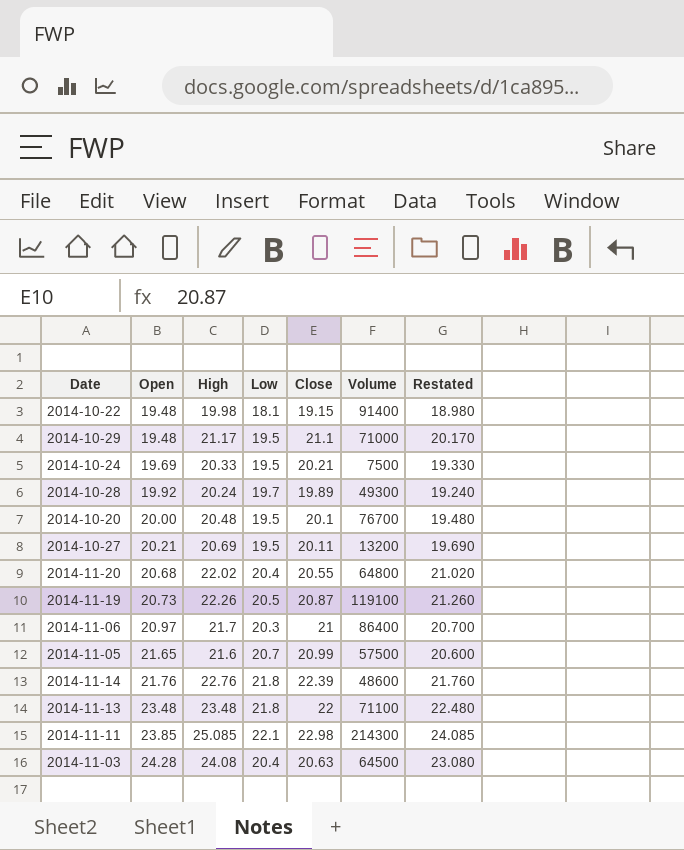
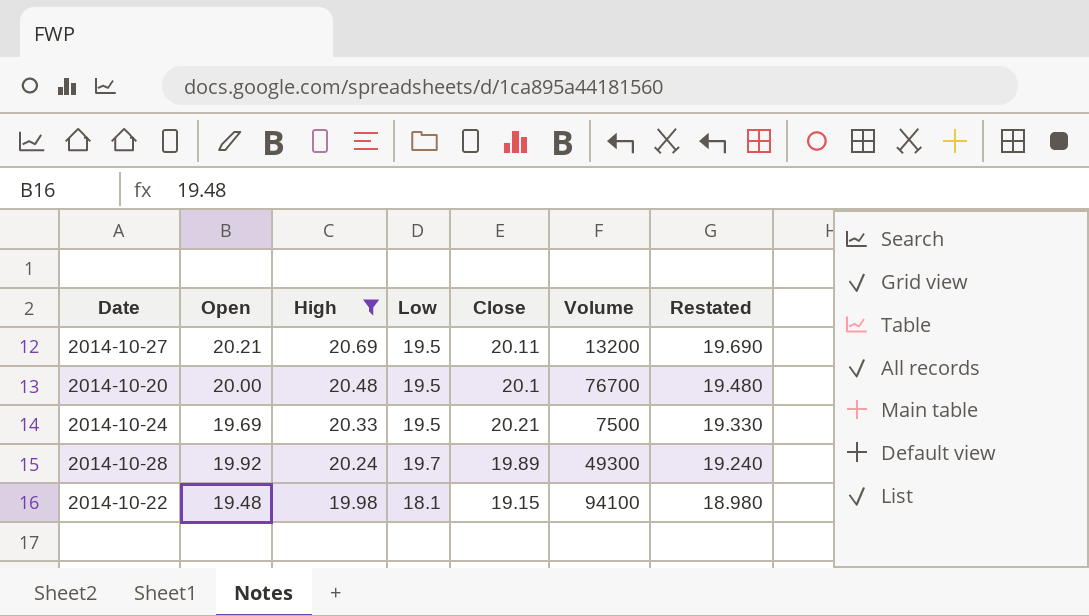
filter: none -> High <= 20.69
row order: Open ascending -> High descending
2014-10-22 | Volume: 91400 -> 94100

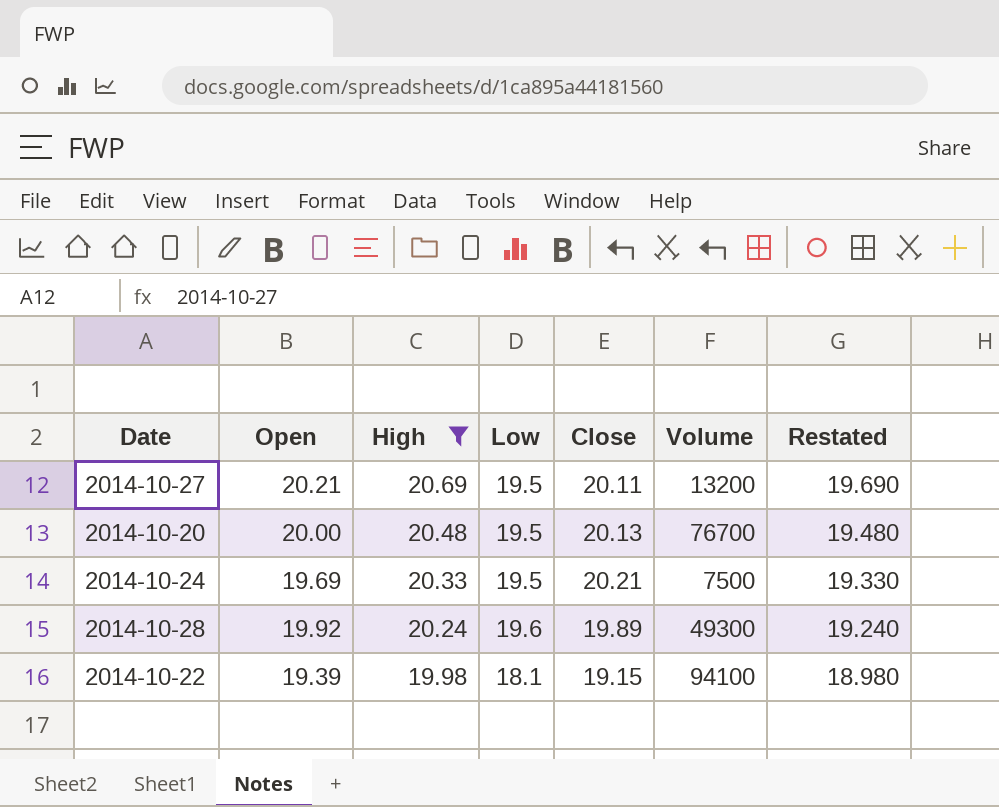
2014-10-20 | Close: 20.1 -> 20.13
2014-10-28 | Low: 19.7 -> 19.6
2014-10-22 | Open: 19.48 -> 19.39

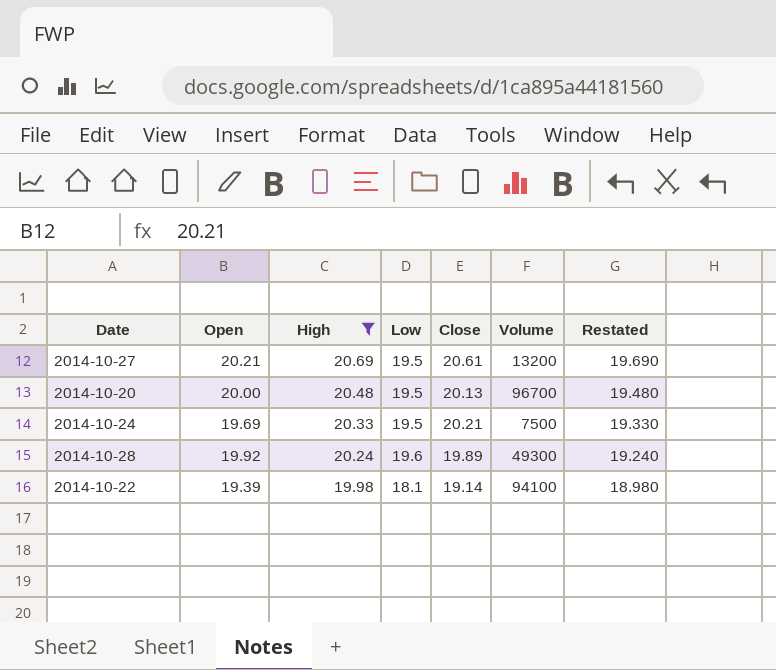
2014-10-27 | Close: 20.11 -> 20.61
2014-10-20 | Volume: 76700 -> 96700
2014-10-22 | Close: 19.15 -> 19.14

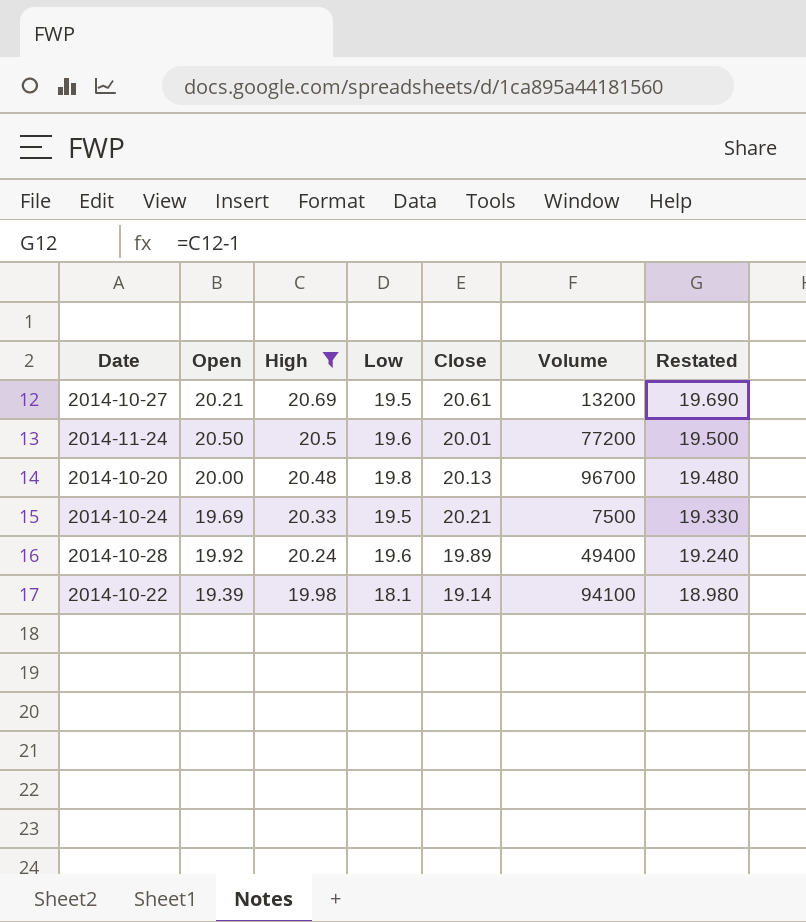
row 2014-11-24: none -> 20.50 | 20.5 | 19.6 | 20.01 | 77200 | 19.500
2014-10-20 | Low: 19.5 -> 19.8
2014-10-28 | Volume: 49300 -> 49400

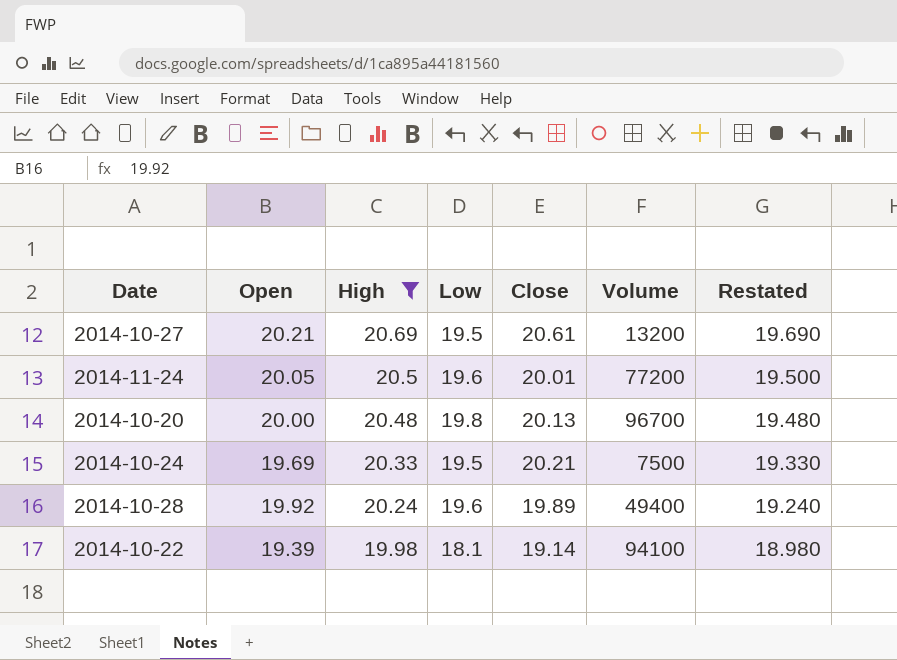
2014-11-24 | Open: 20.50 -> 20.05

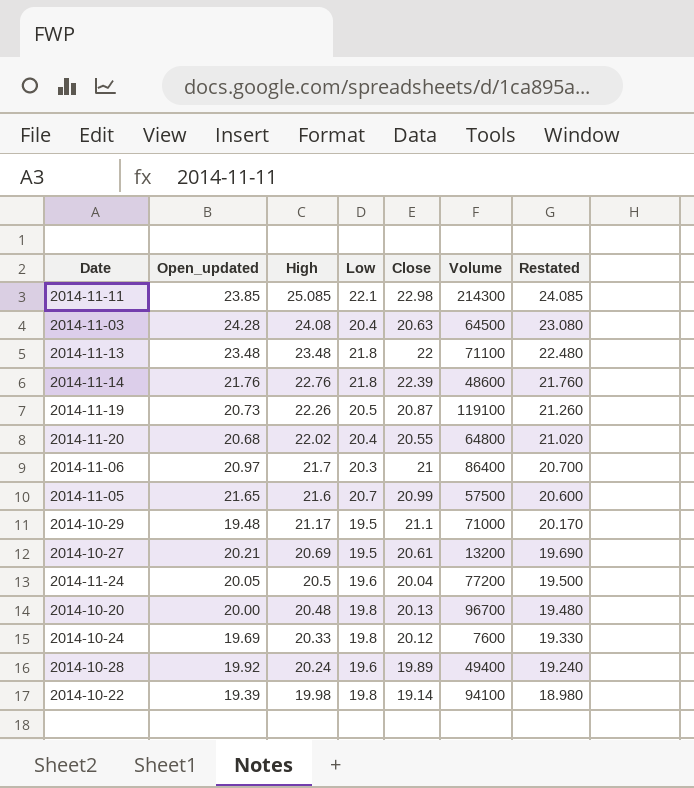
filter: High <= 20.69 -> none
column name: Open -> Open_updated
2014-11-24 | Close: 20.01 -> 20.04
2014-10-24 | Low: 19.5 -> 19.8
2014-10-24 | Close: 20.21 -> 20.12
2014-10-24 | Volume: 7500 -> 7600
2014-10-22 | Low: 18.1 -> 19.8

